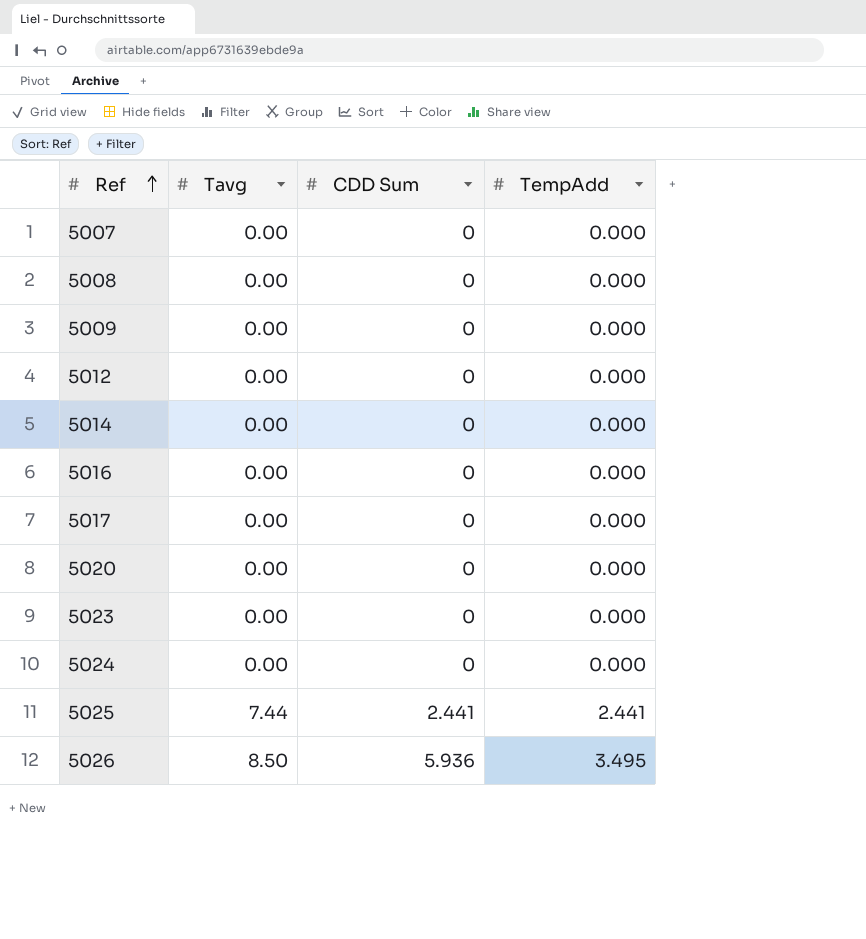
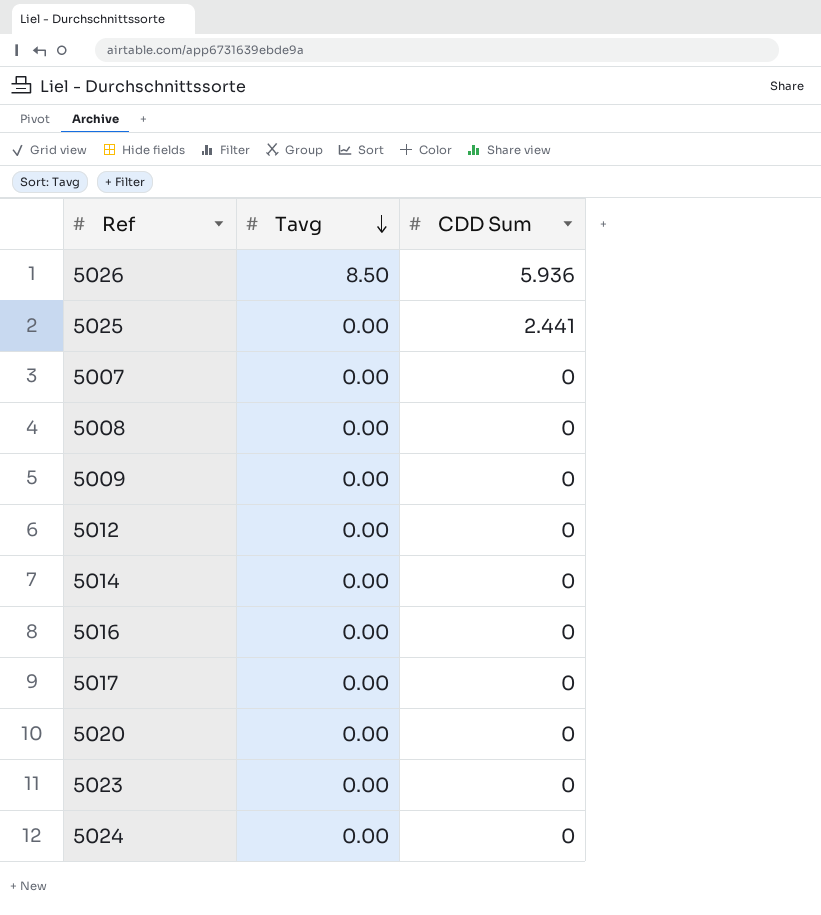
row order: Ref ascending -> Tavg descending
column TempAdd | position: 4 -> none
5025 | Tavg: 7.44 -> 0.00

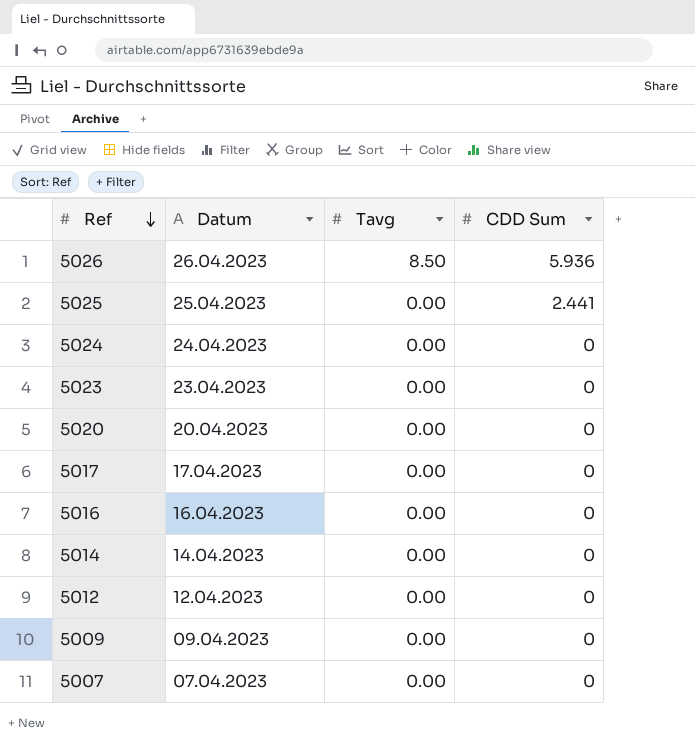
row order: Tavg descending -> Ref descending
column Datum | position: none -> 2
row 5008: 0.00 | 0 -> none

